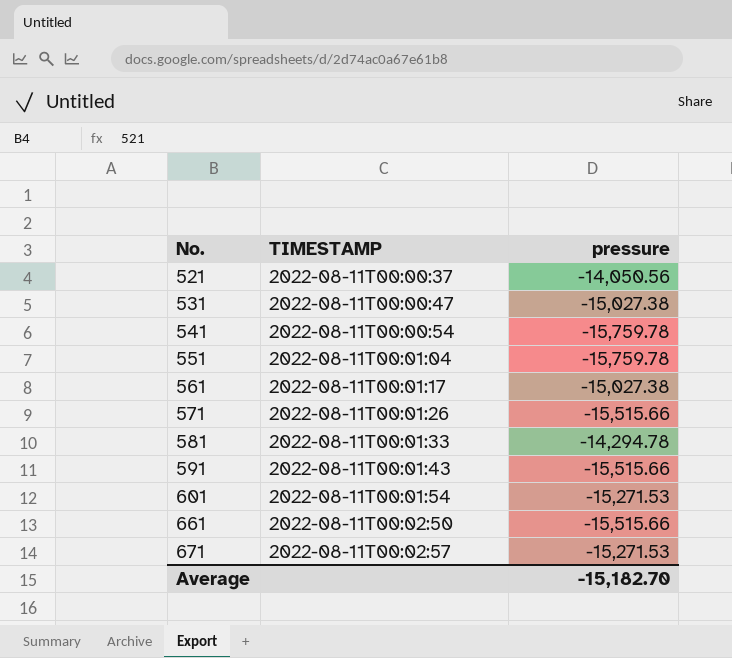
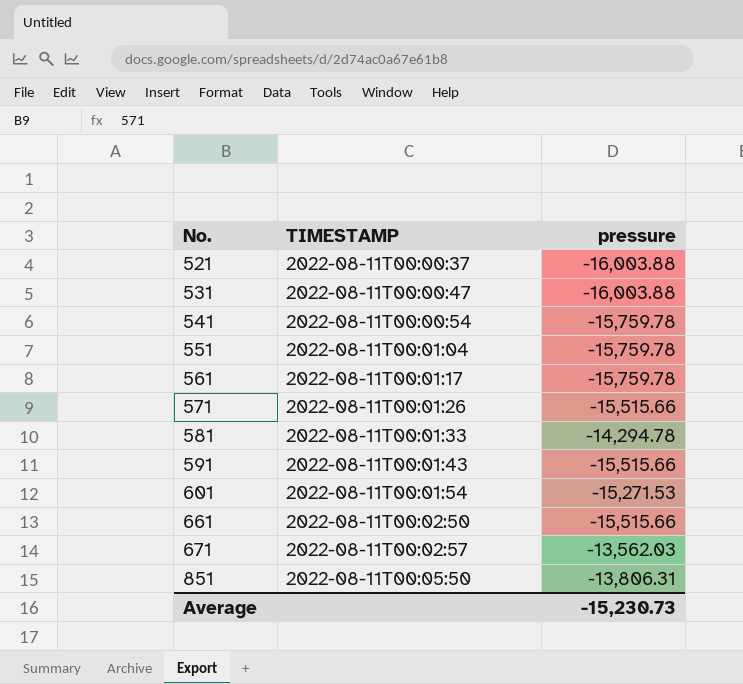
521 | pressure: -14,050.56 -> -16,003.88
531 | pressure: -15,027.38 -> -16,003.88
561 | pressure: -15,027.38 -> -15,759.78
671 | pressure: -15,271.53 -> -13,562.03
row 851: none -> 2022-08-11T00:05:50 | -13,806.31
Average | pressure: -15,182.70 -> -15,230.73

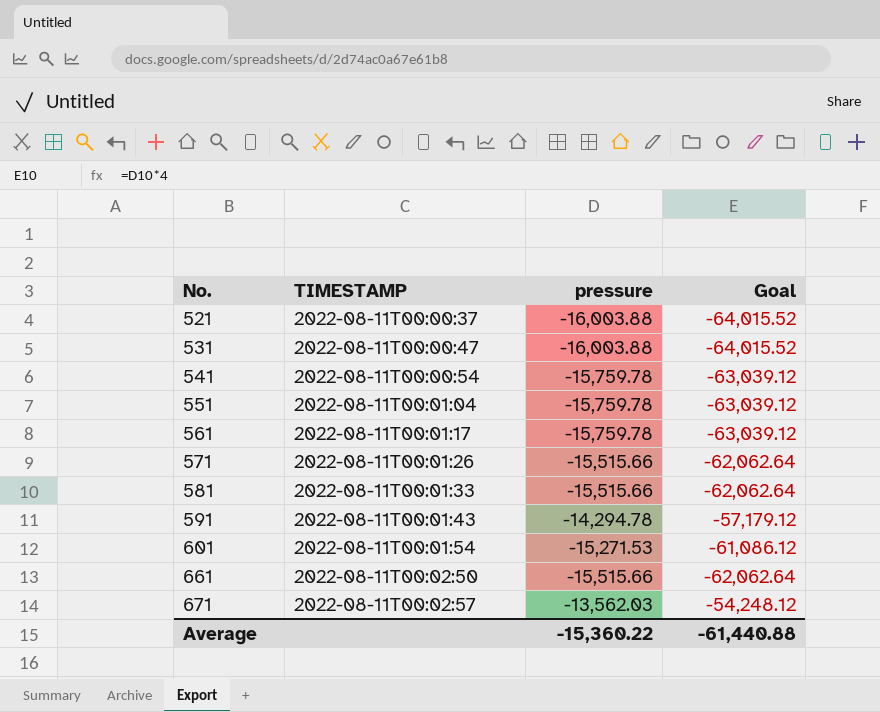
column Goal | formula: none -> [pressure] * 4
row 851: 2022-08-11T00:05:50 | -13,806.31 -> none
581 | pressure: -14,294.78 -> -15,515.66
591 | pressure: -15,515.66 -> -14,294.78
Average | pressure: -15,230.73 -> -15,360.22

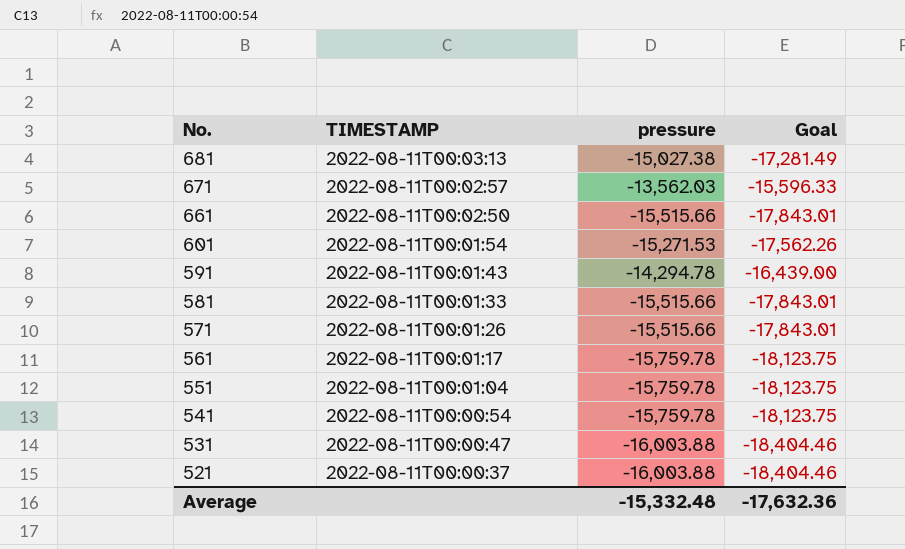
row order: No. ascending -> No. descending
column Goal | formula: [pressure] * 4 -> [pressure] * 1.15
row 681: none -> 2022-08-11T00:03:13 | -15,027.38 | -17,281.49
Average | pressure: -15,360.22 -> -15,332.48
Average | Goal: -61,440.88 -> -17,632.36

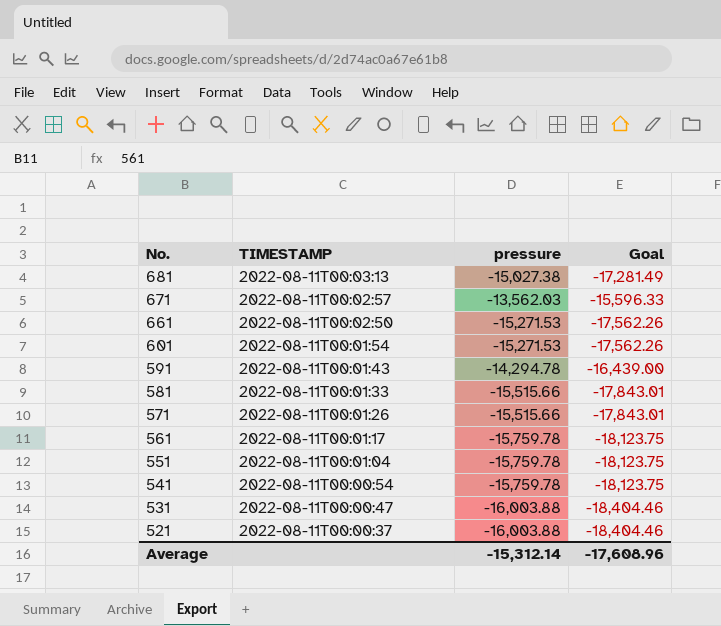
661 | pressure: -15,515.66 -> -15,271.53
661 | Goal: -17,843.01 -> -17,562.26
Average | pressure: -15,332.48 -> -15,312.14
Average | Goal: -17,632.36 -> -17,608.96

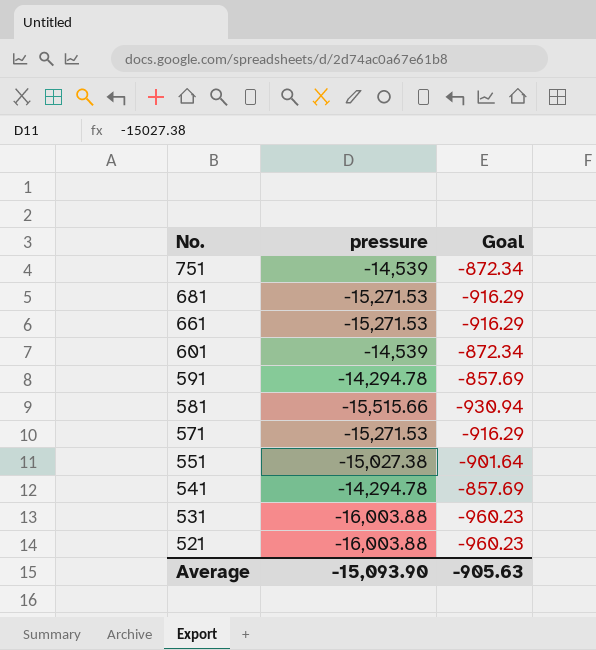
column TIMESTAMP | position: 2 -> none
column Goal | formula: [pressure] * 1.15 -> [pressure] * 0.06
row 671: 2022-08-11T00:02:57 | -13,562.03 | -15,596.33 -> none
row 561: 2022-08-11T00:01:17 | -15,759.78 | -18,123.75 -> none
row 751: none -> -14,539 | -872.34
681 | pressure: -15,027.38 -> -15,271.53
601 | pressure: -15,271.53 -> -14,539
571 | pressure: -15,515.66 -> -15,271.53
551 | pressure: -15,759.78 -> -15,027.38
541 | pressure: -15,759.78 -> -14,294.78
Average | pressure: -15,312.14 -> -15,093.90
Average | Goal: -17,608.96 -> -905.63

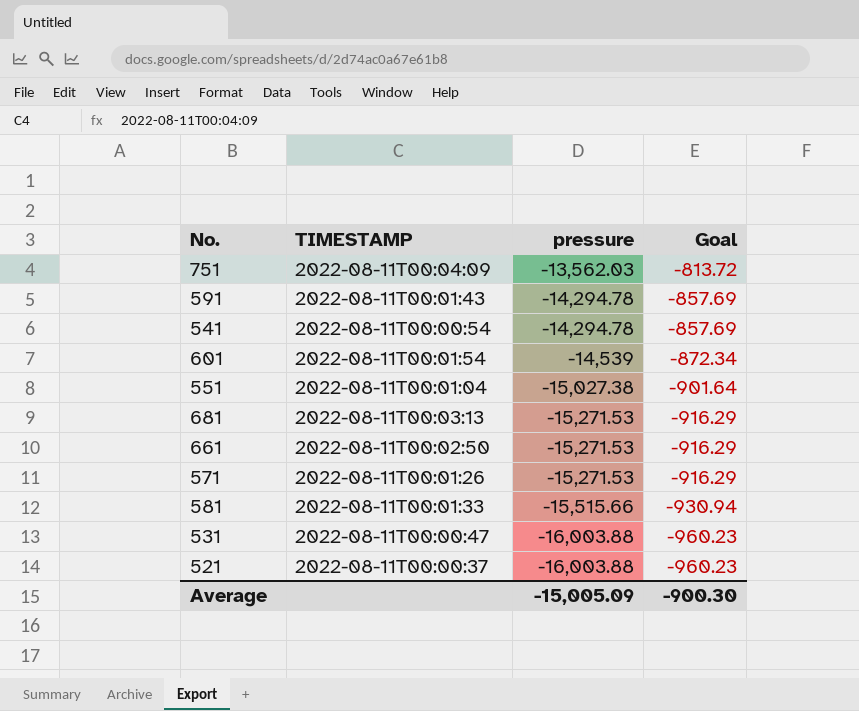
row order: No. descending -> pressure descending
column TIMESTAMP | position: none -> 2
751 | pressure: -14,539 -> -13,562.03
751 | Goal: -872.34 -> -813.72
Average | pressure: -15,093.90 -> -15,005.09
Average | Goal: -905.63 -> -900.30

